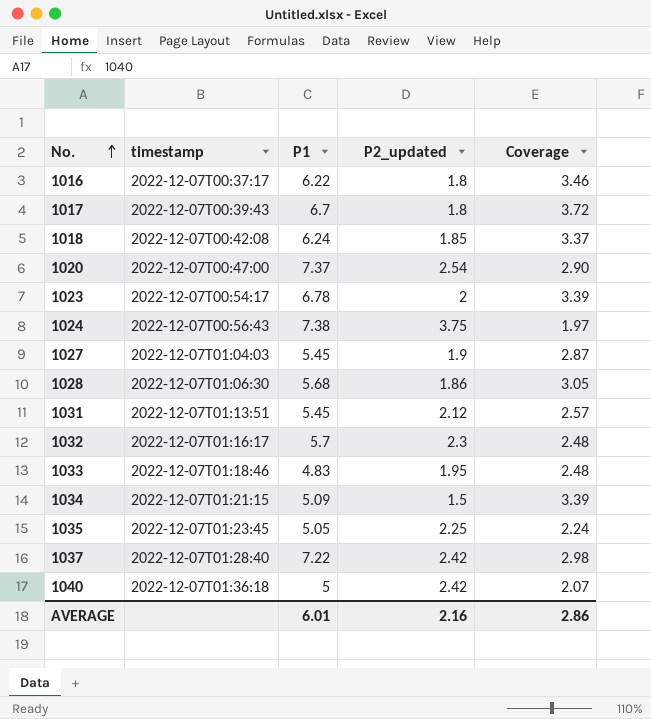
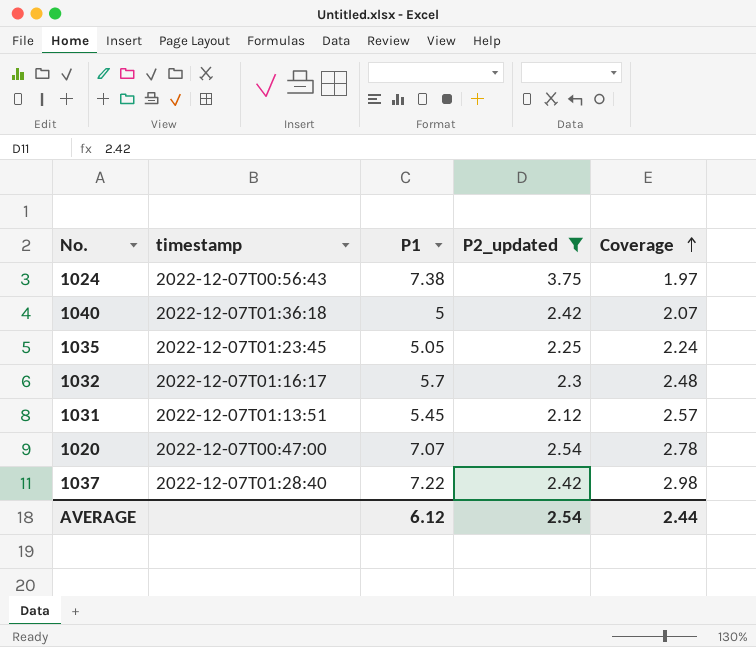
filter: none -> P2_updated >= 2.12
row order: No. ascending -> Coverage ascending
1020 | P1: 7.37 -> 7.07
1020 | Coverage: 2.90 -> 2.78
AVERAGE | P1: 6.01 -> 6.12
AVERAGE | P2_updated: 2.16 -> 2.54
AVERAGE | Coverage: 2.86 -> 2.44

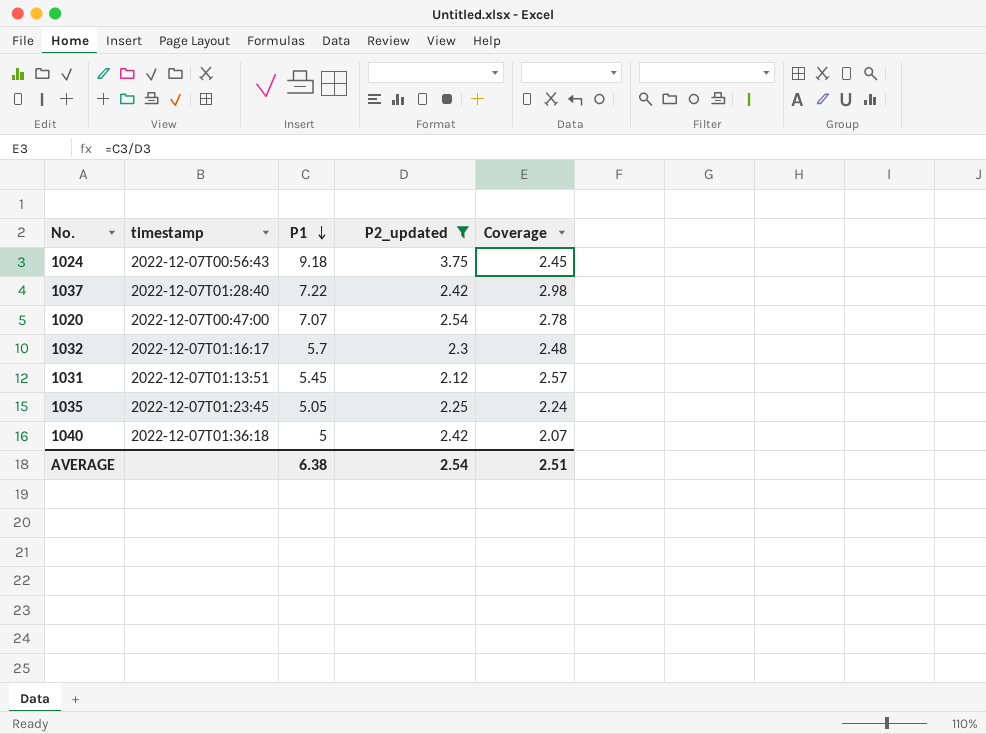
row order: Coverage ascending -> P1 descending
1024 | P1: 7.38 -> 9.18
1024 | Coverage: 1.97 -> 2.45
AVERAGE | P1: 6.12 -> 6.38
AVERAGE | Coverage: 2.44 -> 2.51

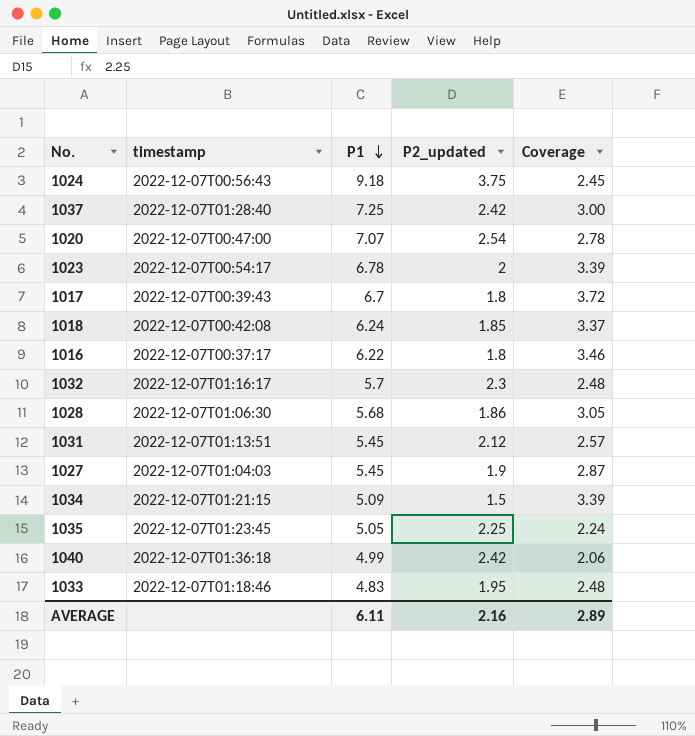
filter: P2_updated >= 2.12 -> none
1037 | P1: 7.22 -> 7.25
1037 | Coverage: 2.98 -> 3.00
1040 | P1: 5 -> 4.99
1040 | Coverage: 2.07 -> 2.06
AVERAGE | P1: 6.38 -> 6.11
AVERAGE | P2_updated: 2.54 -> 2.16
AVERAGE | Coverage: 2.51 -> 2.89

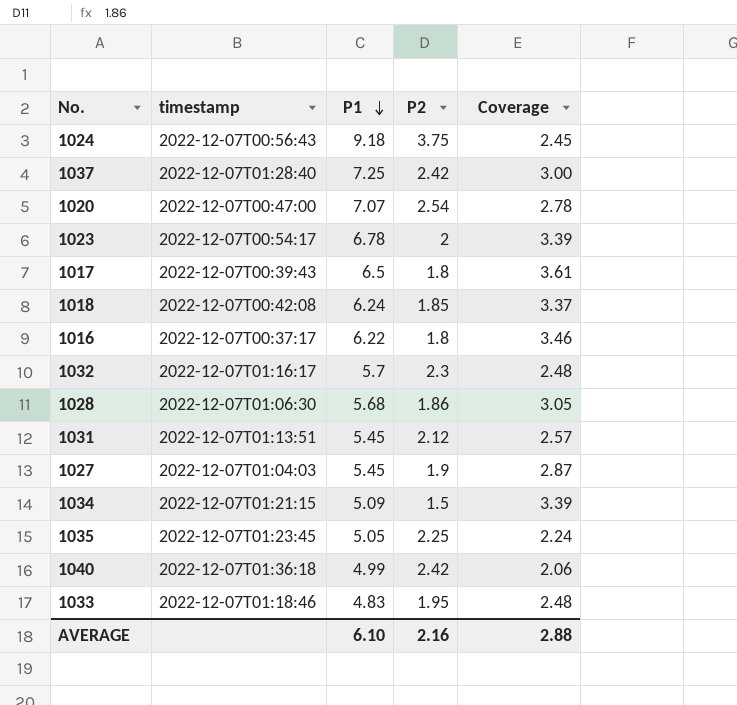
column name: P2_updated -> P2
1017 | P1: 6.7 -> 6.5
1017 | Coverage: 3.72 -> 3.61
AVERAGE | P1: 6.11 -> 6.10
AVERAGE | Coverage: 2.89 -> 2.88

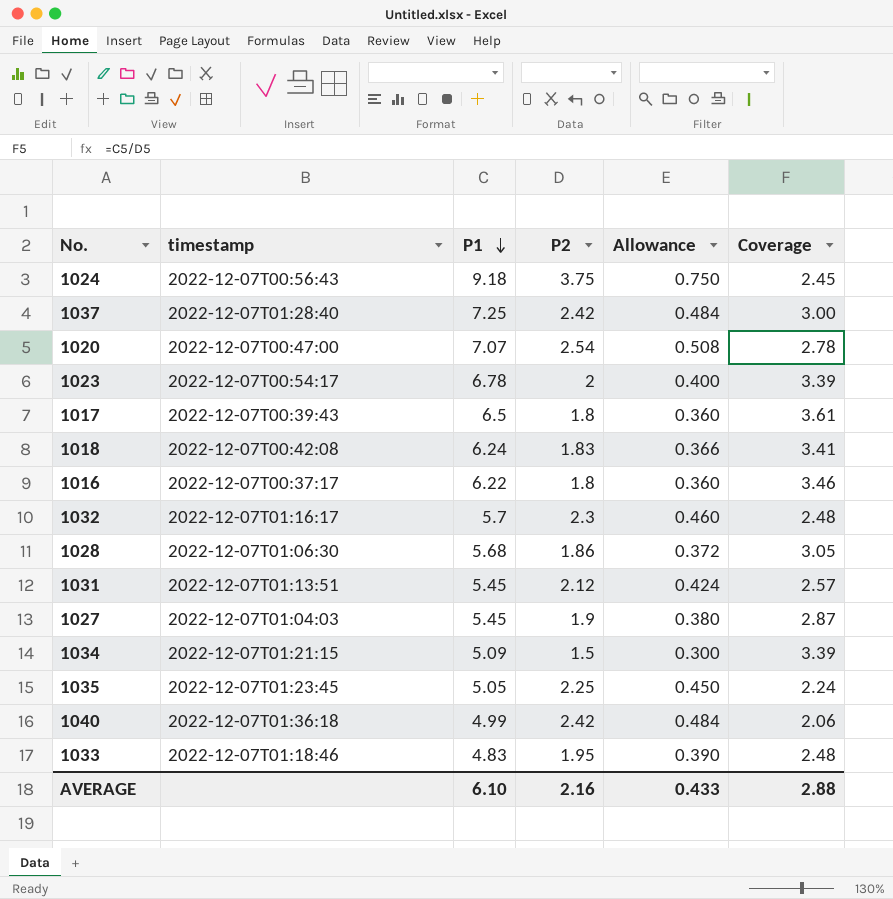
column Allowance | formula: none -> [P2] * 0.2
1018 | P2: 1.85 -> 1.83
1018 | Coverage: 3.37 -> 3.41

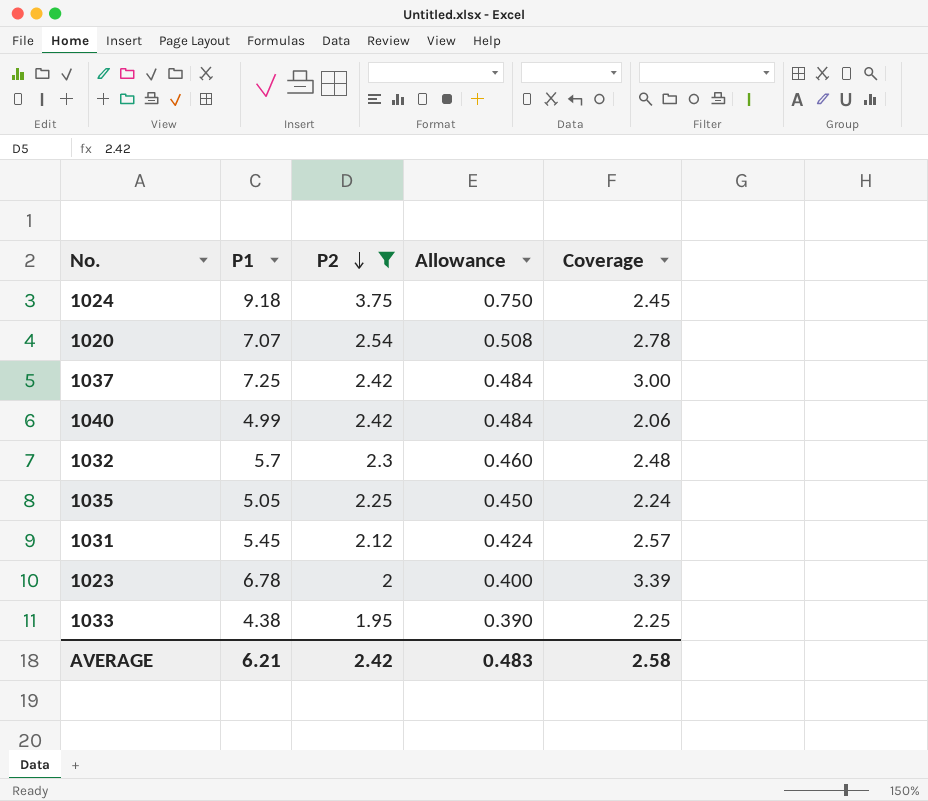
filter: none -> P2 >= 1.95
row order: P1 descending -> P2 descending
column timestamp | position: 2 -> none
1033 | P1: 4.83 -> 4.38
1033 | Coverage: 2.48 -> 2.25
AVERAGE | P1: 6.10 -> 6.21
AVERAGE | P2: 2.16 -> 2.42
AVERAGE | Allowance: 0.433 -> 0.483
AVERAGE | Coverage: 2.88 -> 2.58

